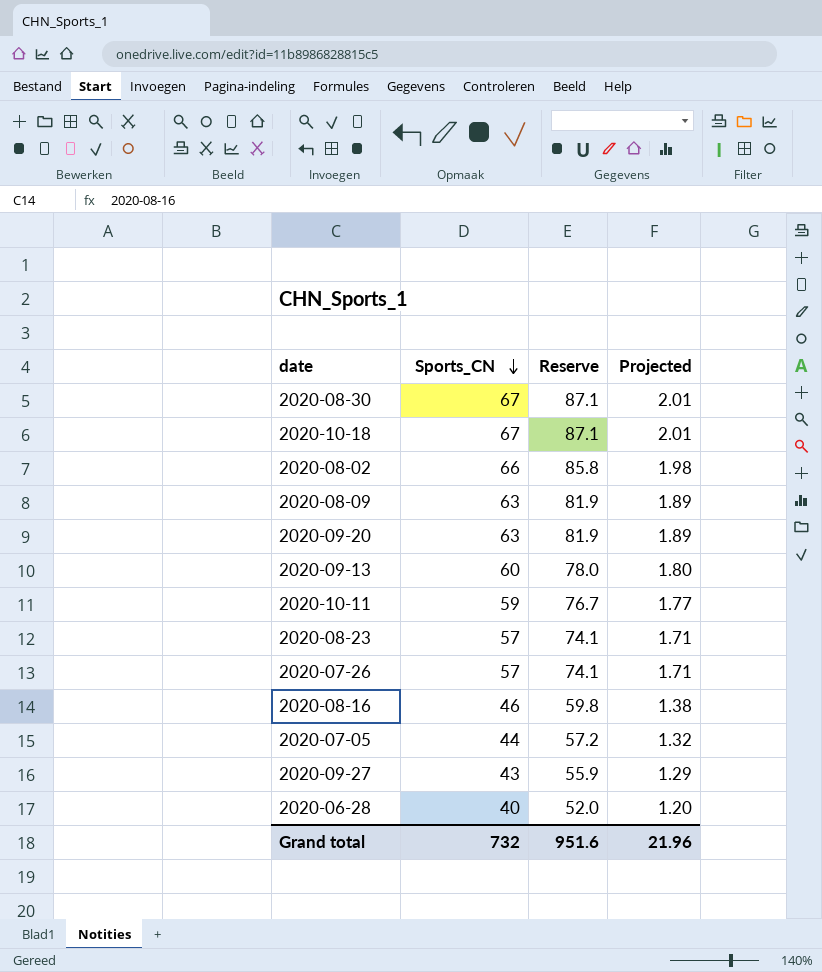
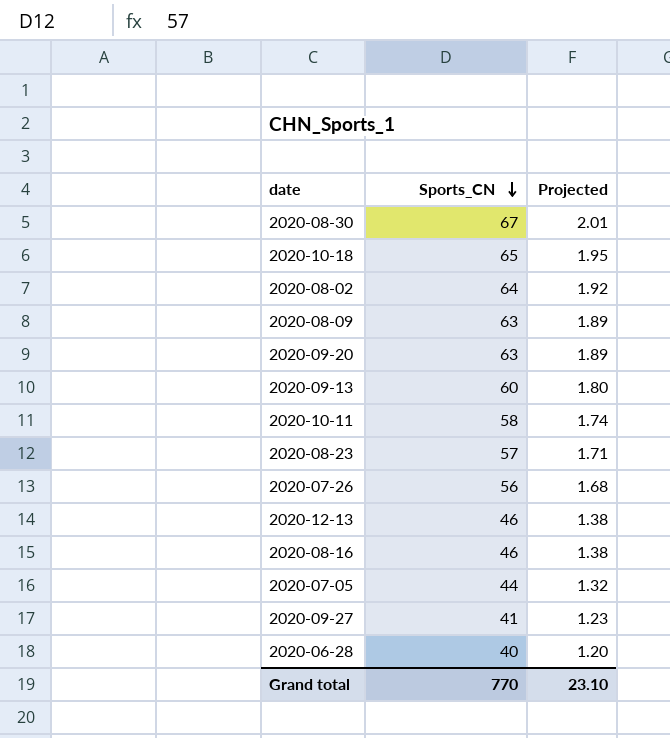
column Reserve | formula: [Sports_CN] * 1.3 -> none
2020-10-18 | Sports_CN: 67 -> 65
2020-10-18 | Projected: 2.01 -> 1.95
2020-08-02 | Sports_CN: 66 -> 64
2020-08-02 | Projected: 1.98 -> 1.92
2020-10-11 | Sports_CN: 59 -> 58
2020-10-11 | Projected: 1.77 -> 1.74
2020-07-26 | Sports_CN: 57 -> 56
2020-07-26 | Projected: 1.71 -> 1.68
row 2020-12-13: none -> 46 | 1.38
2020-09-27 | Sports_CN: 43 -> 41
2020-09-27 | Projected: 1.29 -> 1.23
Grand total | Sports_CN: 732 -> 770
Grand total | Projected: 21.96 -> 23.10

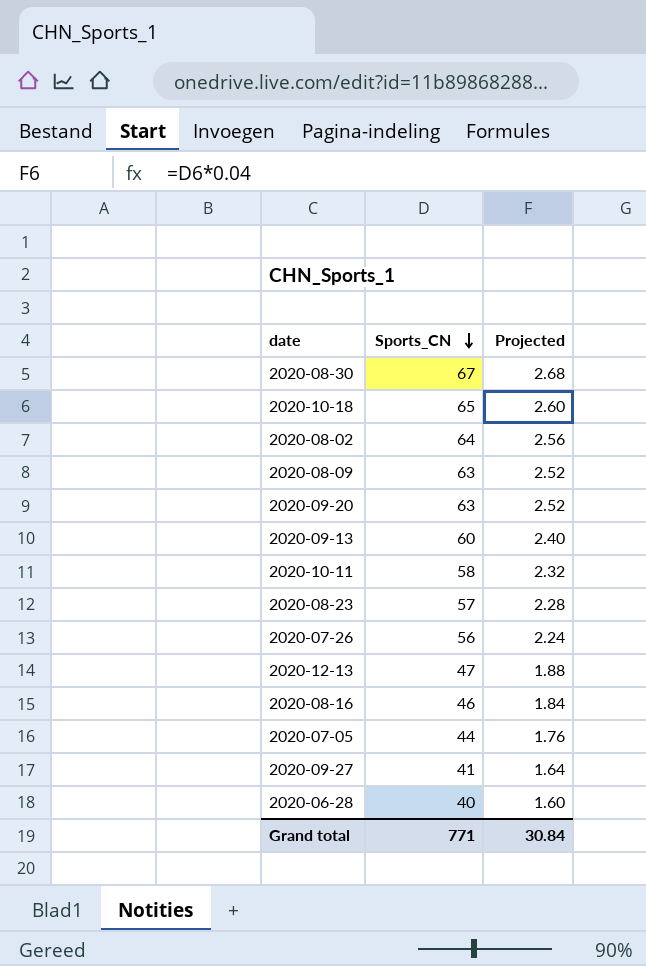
column Projected | formula: [Sports_CN] * 0.03 -> [Sports_CN] * 0.04
2020-12-13 | Sports_CN: 46 -> 47
Grand total | Sports_CN: 770 -> 771
Grand total | Projected: 23.10 -> 30.84

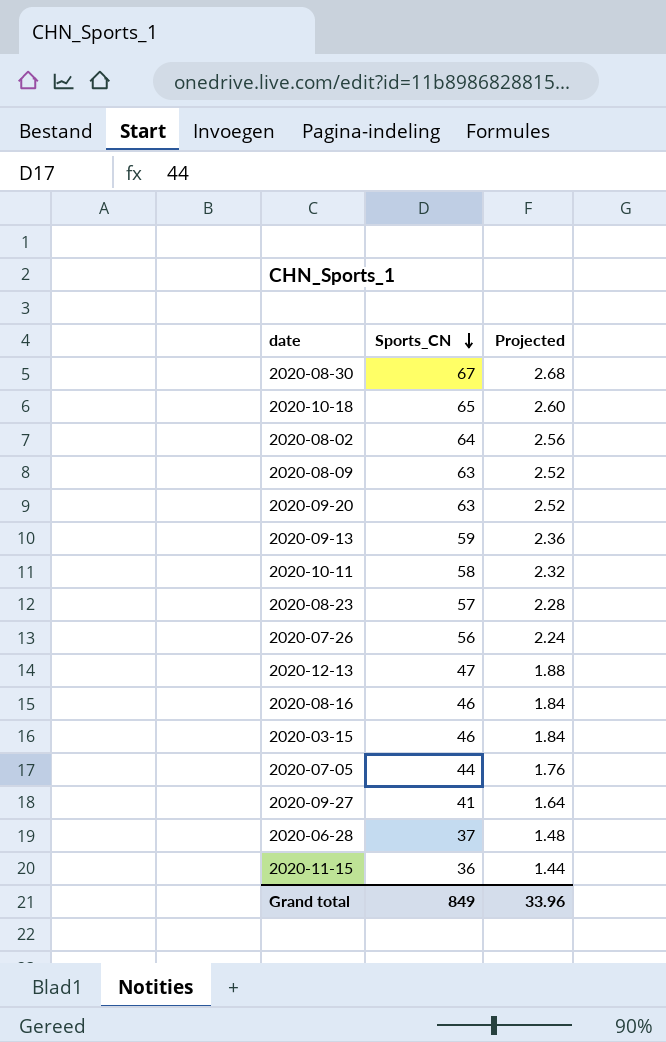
2020-09-13 | Sports_CN: 60 -> 59
2020-09-13 | Projected: 2.40 -> 2.36
row 2020-03-15: none -> 46 | 1.84
2020-06-28 | Sports_CN: 40 -> 37
2020-06-28 | Projected: 1.60 -> 1.48
row 2020-11-15: none -> 36 | 1.44
Grand total | Sports_CN: 771 -> 849
Grand total | Projected: 30.84 -> 33.96

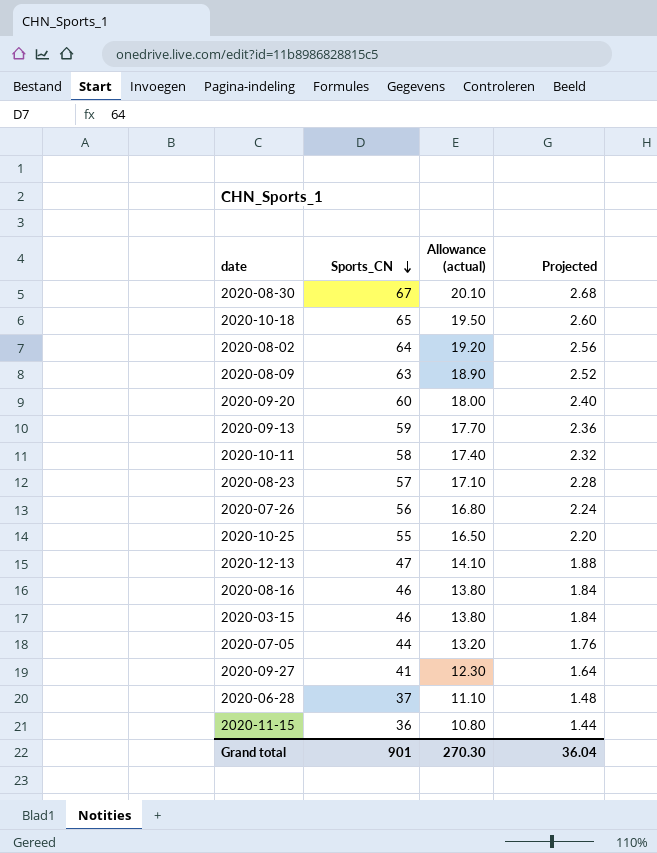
column Allowance (actual) | formula: none -> [Sports_CN] * 0.3
2020-09-20 | Sports_CN: 63 -> 60
2020-09-20 | Projected: 2.52 -> 2.40
row 2020-10-25: none -> 55 | 16.50 | 2.20
Grand total | Sports_CN: 849 -> 901
Grand total | Projected: 33.96 -> 36.04

